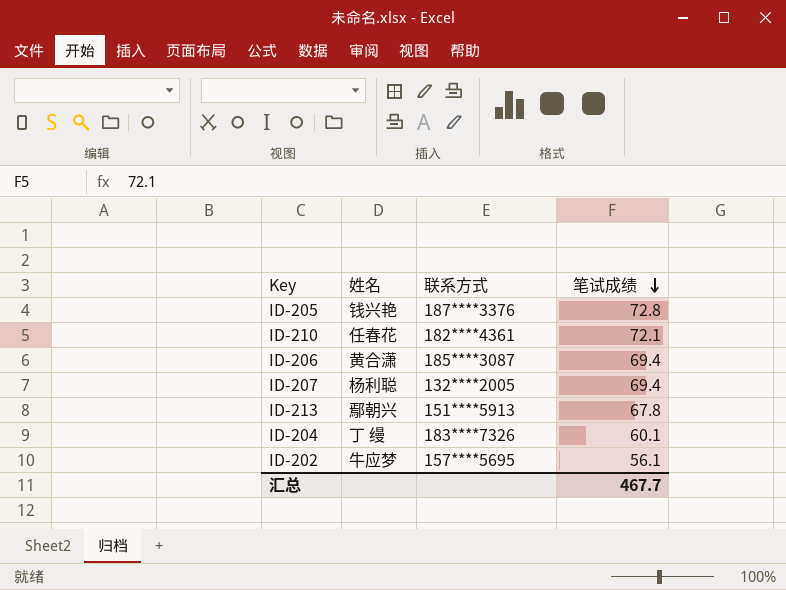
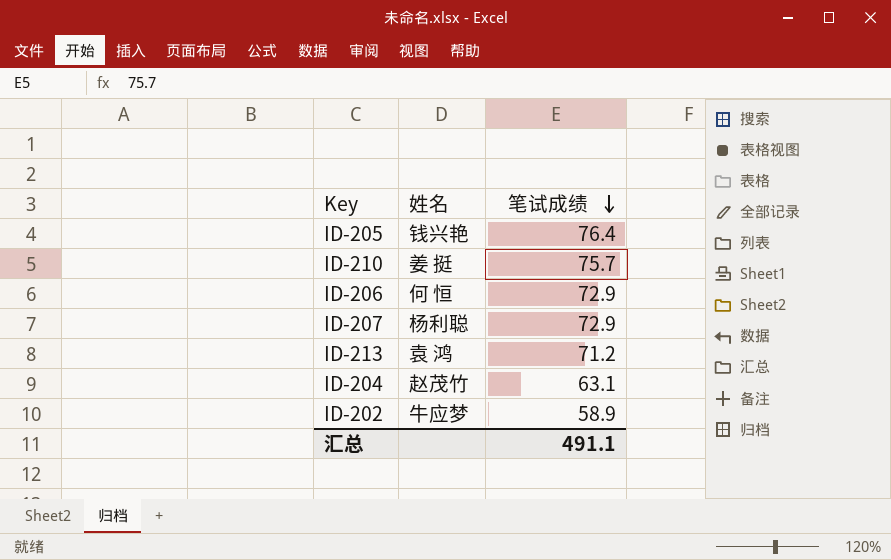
column 联系方式 | position: 3 -> none
ID-205 | 笔试成绩: 72.8 -> 76.4
ID-210 | 姓名: 任春花 -> 姜 挺
ID-210 | 笔试成绩: 72.1 -> 75.7
ID-206 | 姓名: 黄合潇 -> 何 恒
ID-206 | 笔试成绩: 69.4 -> 72.9
ID-207 | 笔试成绩: 69.4 -> 72.9
ID-213 | 姓名: 鄢朝兴 -> 袁 鸿
ID-213 | 笔试成绩: 67.8 -> 71.2
ID-204 | 姓名: 丁 缦 -> 赵茂竹
ID-204 | 笔试成绩: 60.1 -> 63.1
ID-202 | 笔试成绩: 56.1 -> 58.9
汇总 | 笔试成绩: 467.7 -> 491.1

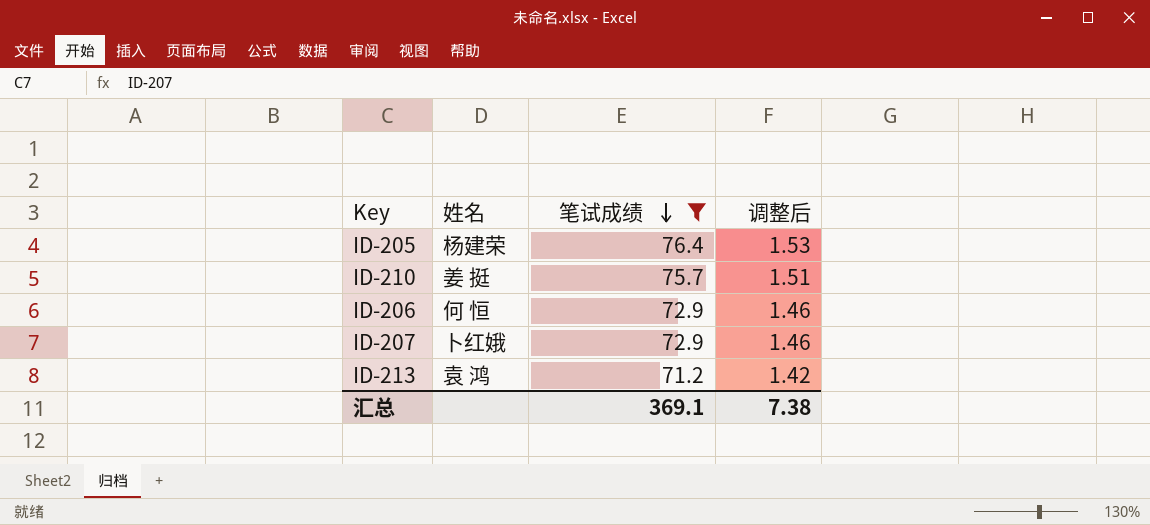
filter: none -> 笔试成绩 >= 71.2
column 调整后 | formula: none -> [笔试成绩] * 0.02
ID-205 | 姓名: 钱兴艳 -> 杨建荣
ID-207 | 姓名: 杨利聪 -> 卜红娥
汇总 | 笔试成绩: 491.1 -> 369.1

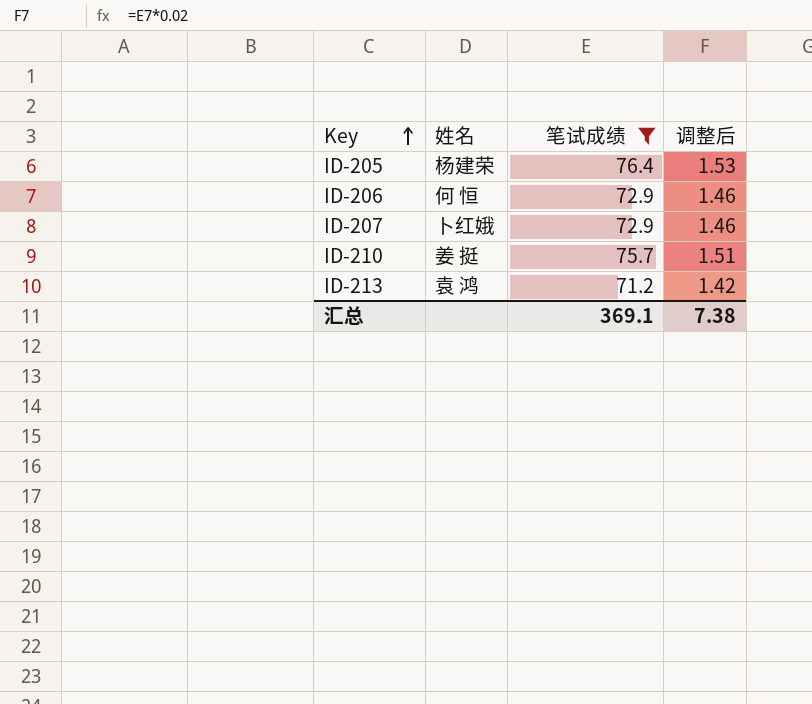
row order: 笔试成绩 descending -> Key ascending

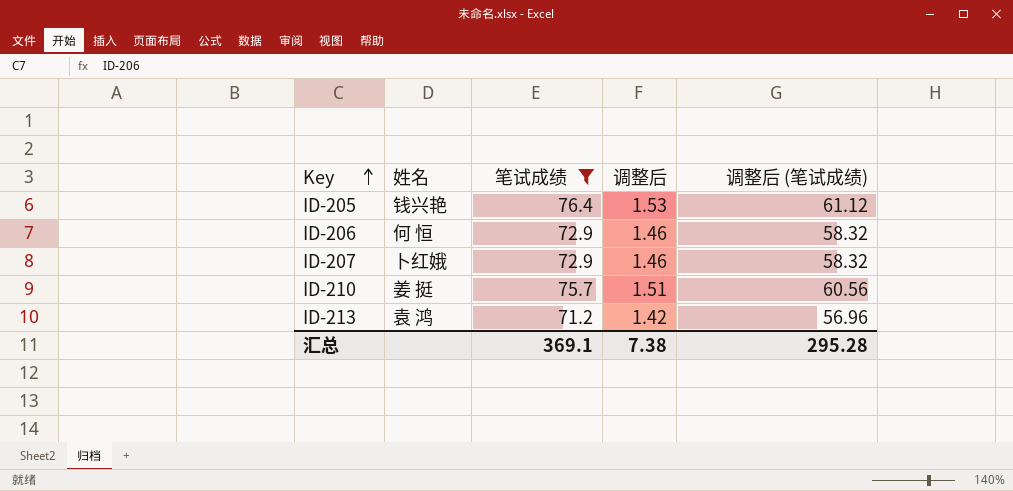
column 调整后 (笔试成绩) | formula: none -> [笔试成绩] * 0.8
ID-205 | 姓名: 杨建荣 -> 钱兴艳

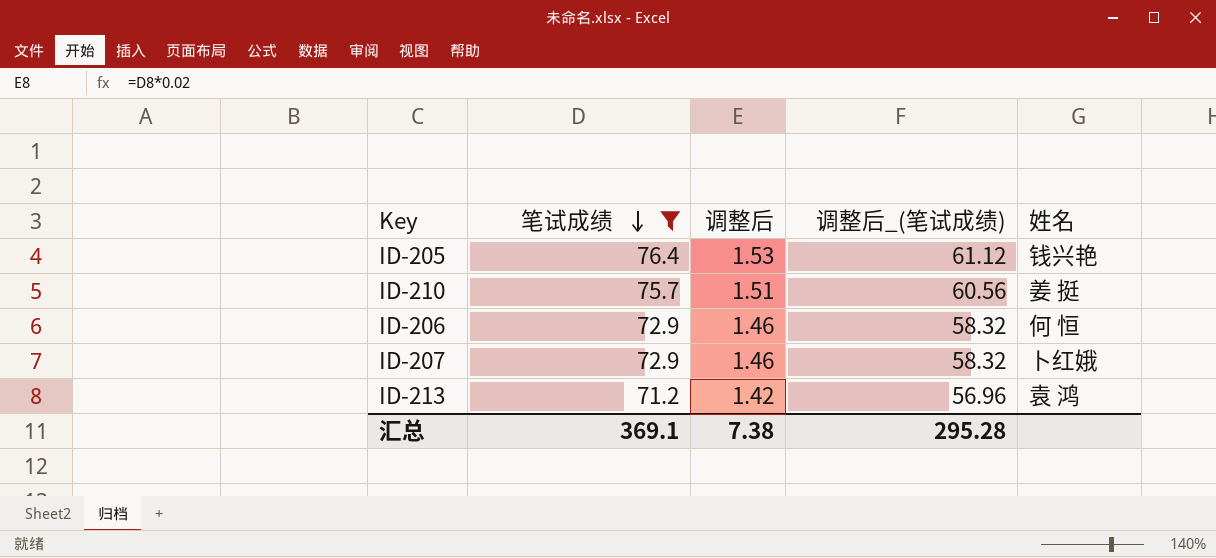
row order: Key ascending -> 笔试成绩 descending
column name: 调整后 (笔试成绩) -> 调整后_(笔试成绩)
column 姓名 | position: 2 -> 5

